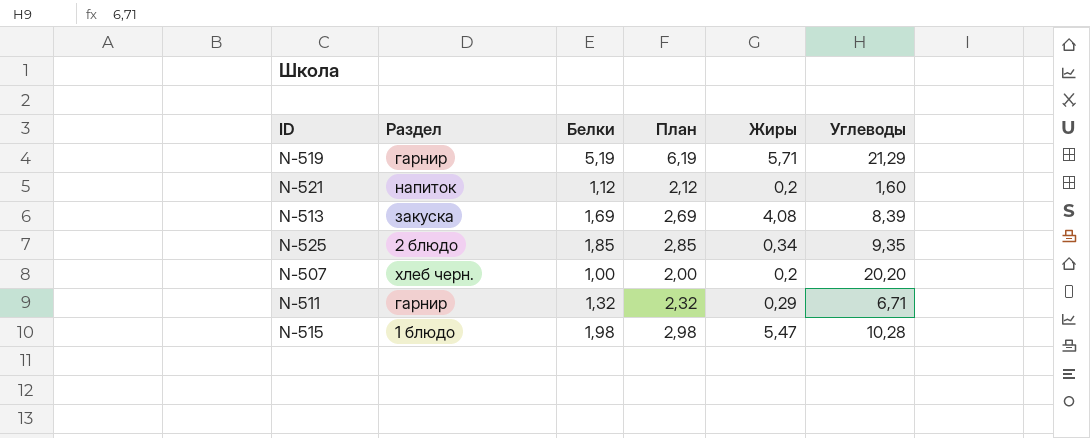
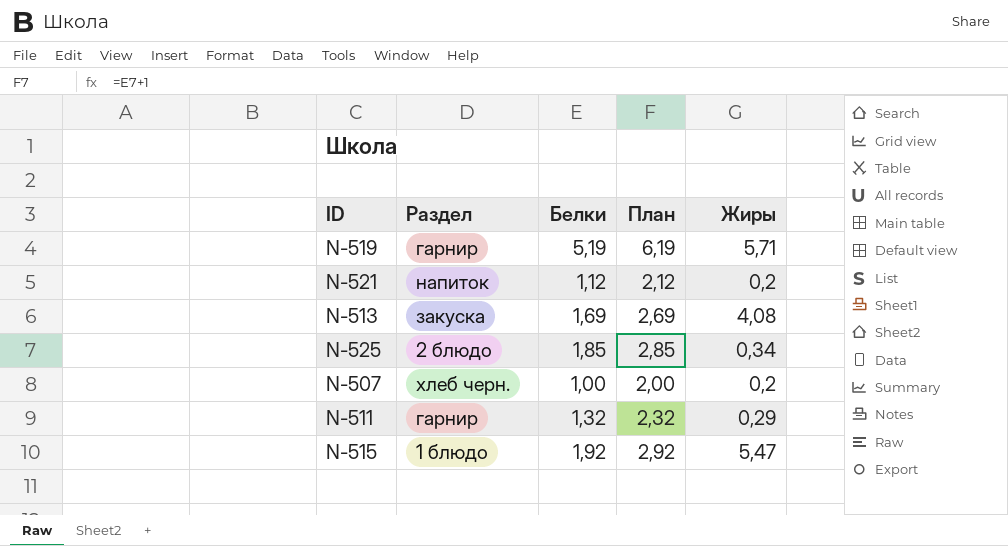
column Углеводы | position: 6 -> none
N-515 | Белки: 1,98 -> 1,92
N-515 | План: 2,98 -> 2,92

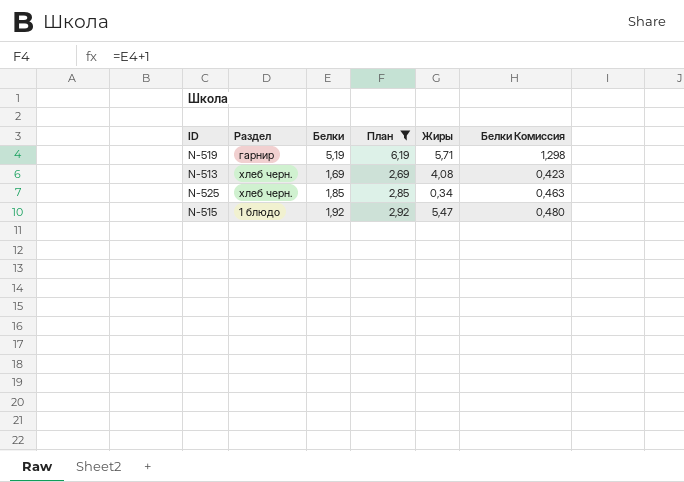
filter: none -> План >= 2,69
column Белки Комиссия | formula: none -> [Белки] * 0,25
N-513 | Раздел: закуска -> хлеб черн.
N-525 | Раздел: 2 блюдо -> хлеб черн.

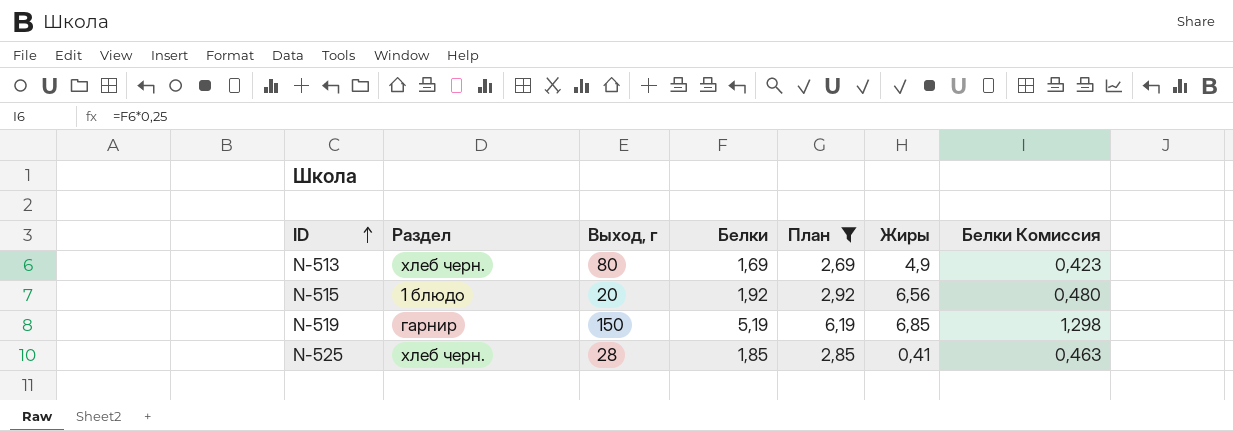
row order: none -> ID ascending
column Выход, г | position: none -> 3
N-513 | Жиры: 4,08 -> 4,9
N-515 | Жиры: 5,47 -> 6,56
N-519 | Жиры: 5,71 -> 6,85
N-525 | Жиры: 0,34 -> 0,41

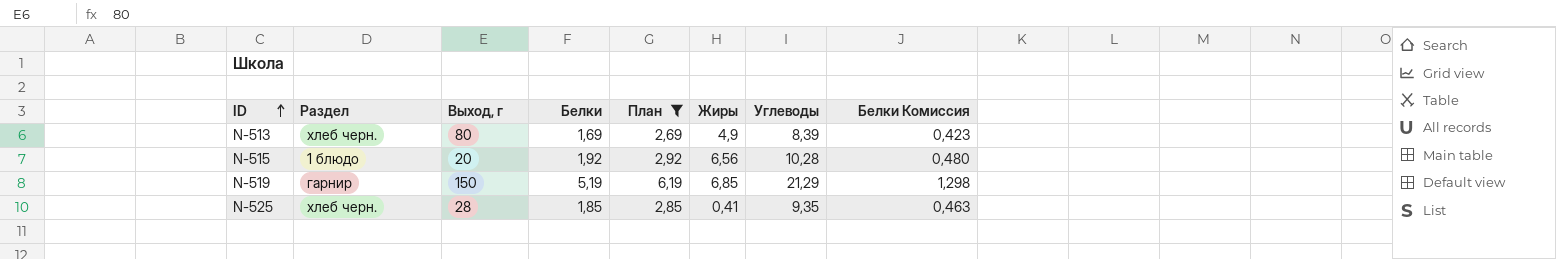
column Углеводы | position: none -> 7

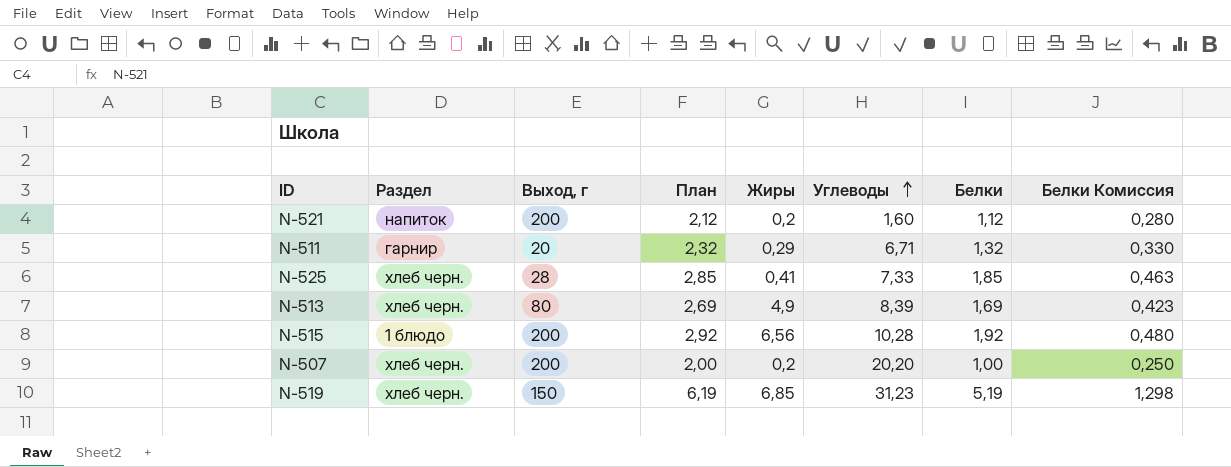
filter: План >= 2,69 -> none
row order: ID ascending -> Углеводы ascending
column Белки | position: 4 -> 7
N-525 | Углеводы: 9,35 -> 7,33
N-515 | Выход, г: 20 -> 200
N-519 | Раздел: гарнир -> хлеб черн.
N-519 | Углеводы: 21,29 -> 31,23

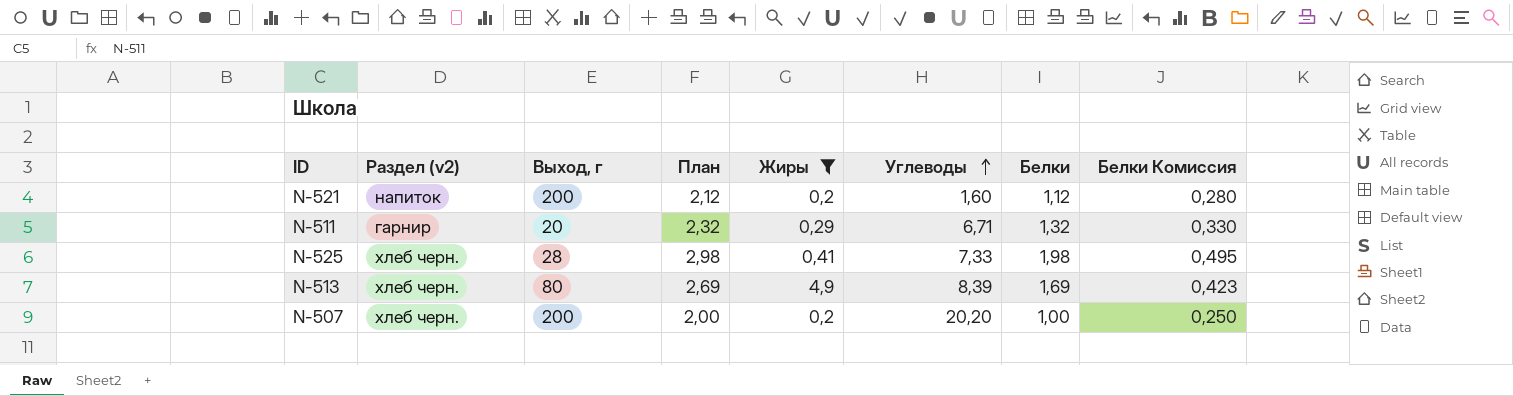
filter: none -> Жиры <= 4,9
column name: Раздел -> Раздел (v2)
N-525 | План: 2,85 -> 2,98
N-525 | Белки: 1,85 -> 1,98
N-525 | Белки Комиссия: 0,463 -> 0,495

